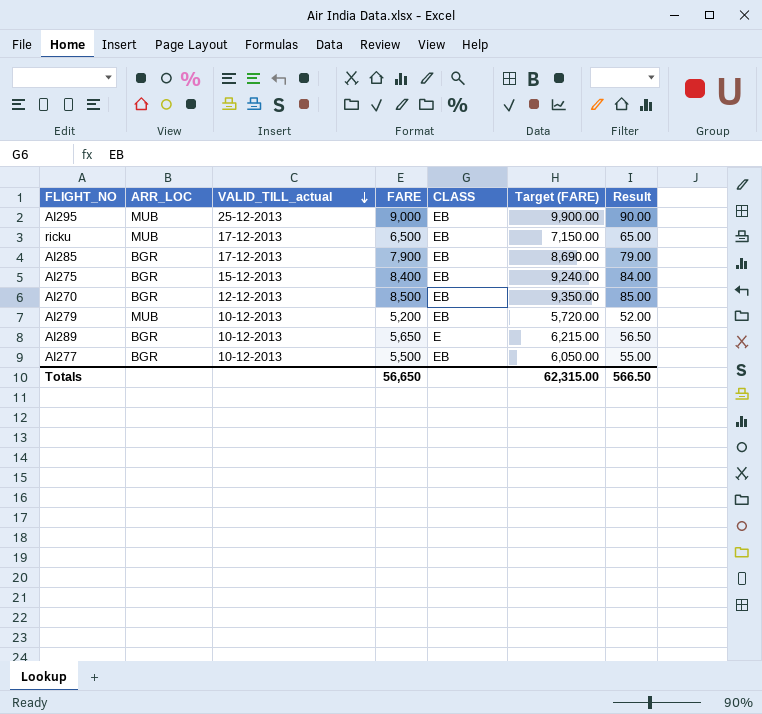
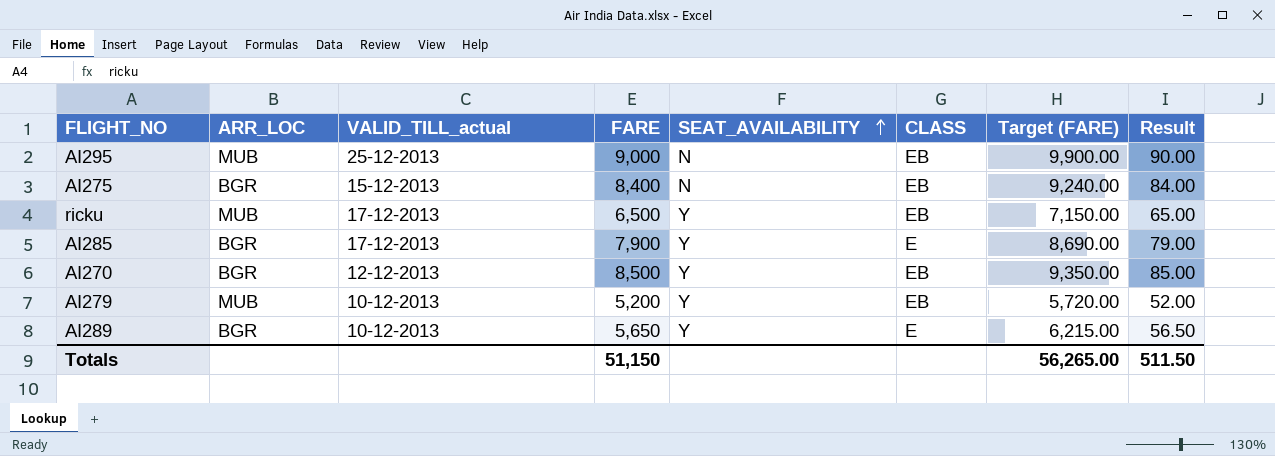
row order: VALID_TILL_actual descending -> SEAT_AVAILABILITY ascending
column SEAT_AVAILABILITY | position: none -> 5
row AI277: BGR | 10-12-2013 | 5,500 | EB | 6,050.00 | 55.00 -> none
AI285 | CLASS: EB -> E
Totals | FARE: 56,650 -> 51,150
Totals | Target (FARE): 62,315.00 -> 56,265.00
Totals | Result: 566.50 -> 511.50

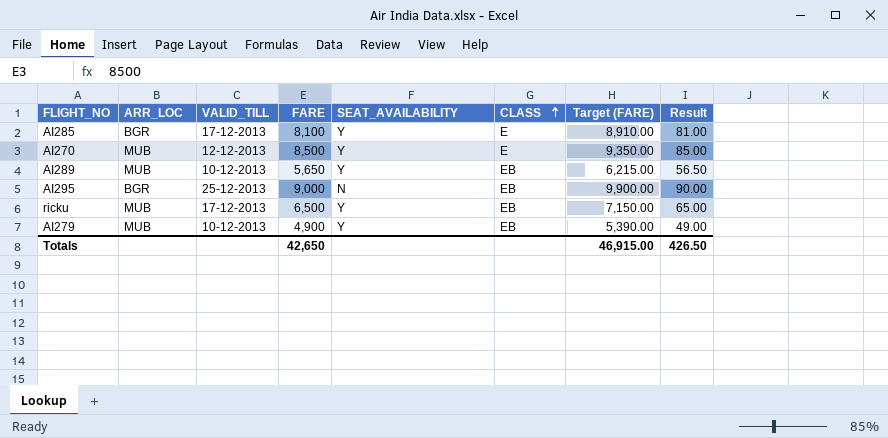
row order: SEAT_AVAILABILITY ascending -> CLASS ascending
column name: VALID_TILL_actual -> VALID_TILL
row AI275: BGR | 15-12-2013 | 8,400 | N | EB | 9,240.00 | 84.00 -> none
AI285 | FARE: 7,900 -> 8,100
AI285 | Target (FARE): 8,690.00 -> 8,910.00
AI285 | Result: 79.00 -> 81.00
AI270 | ARR_LOC: BGR -> MUB
AI270 | CLASS: EB -> E
AI289 | ARR_LOC: BGR -> MUB
AI289 | CLASS: E -> EB
AI295 | ARR_LOC: MUB -> BGR
AI279 | FARE: 5,200 -> 4,900
AI279 | Target (FARE): 5,720.00 -> 5,390.00
AI279 | Result: 52.00 -> 49.00
Totals | FARE: 51,150 -> 42,650
Totals | Target (FARE): 56,265.00 -> 46,915.00
Totals | Result: 511.50 -> 426.50

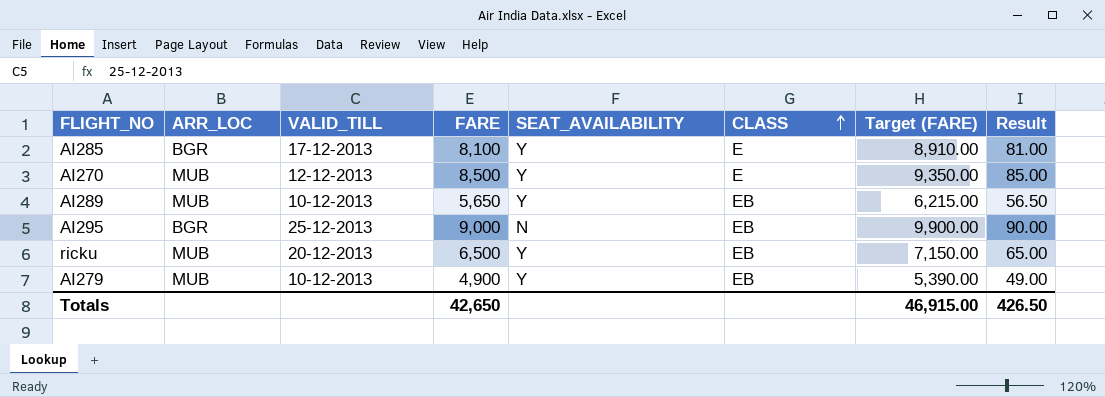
ricku | VALID_TILL: 17-12-2013 -> 20-12-2013

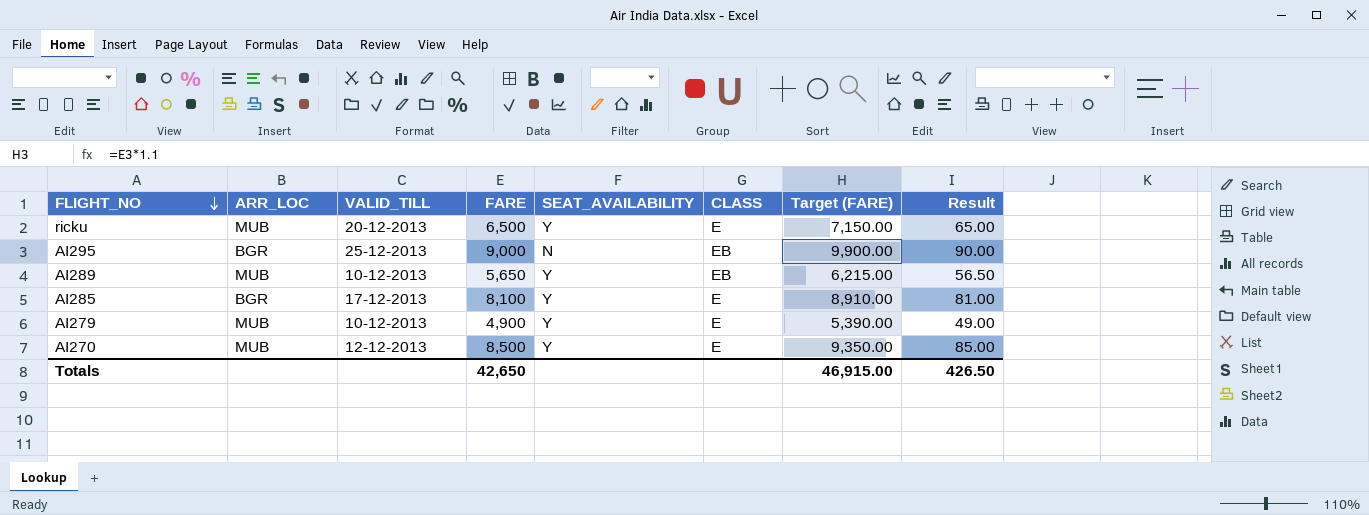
row order: CLASS ascending -> FLIGHT_NO descending
ricku | CLASS: EB -> E
AI279 | CLASS: EB -> E

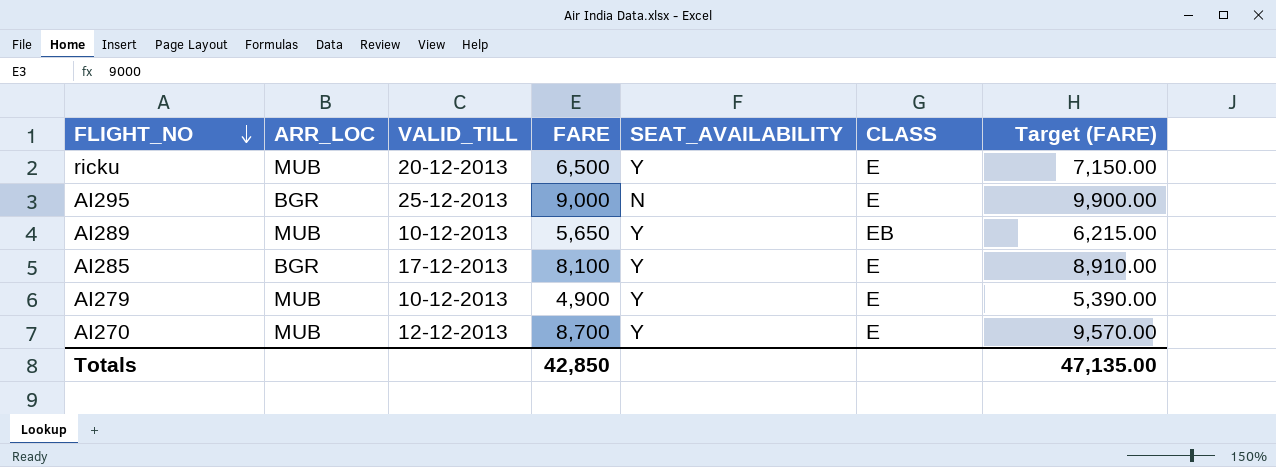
column Result | formula: [FARE] * 0.01 -> none
AI295 | CLASS: EB -> E
AI270 | FARE: 8,500 -> 8,700
AI270 | Target (FARE): 9,350.00 -> 9,570.00
Totals | FARE: 42,650 -> 42,850
Totals | Target (FARE): 46,915.00 -> 47,135.00

